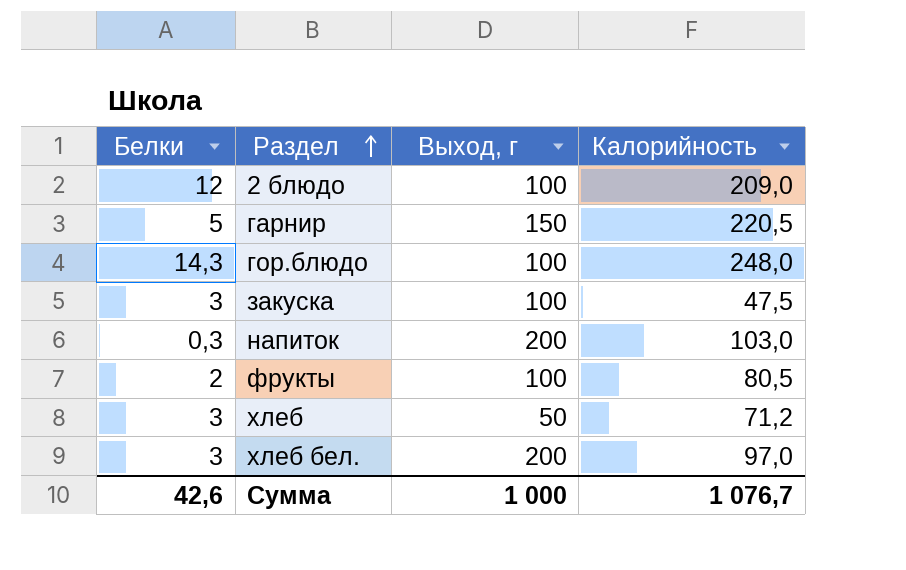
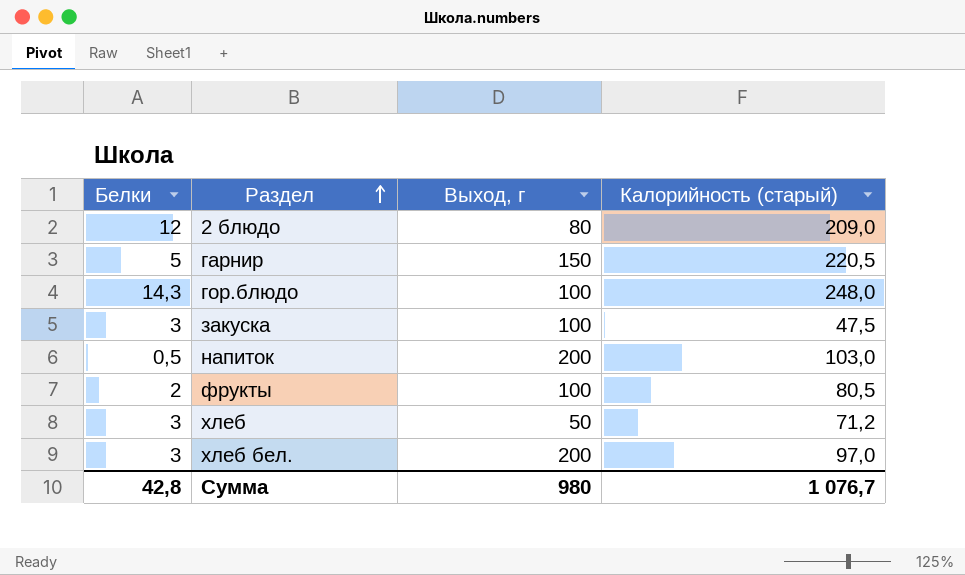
column name: Калорийность -> Калорийность (старый)
2 блюдо | Выход, г: 100 -> 80
напиток | Белки: 0,3 -> 0,5
Сумма | Белки: 42,6 -> 42,8
Сумма | Выход, г: 1 000 -> 980

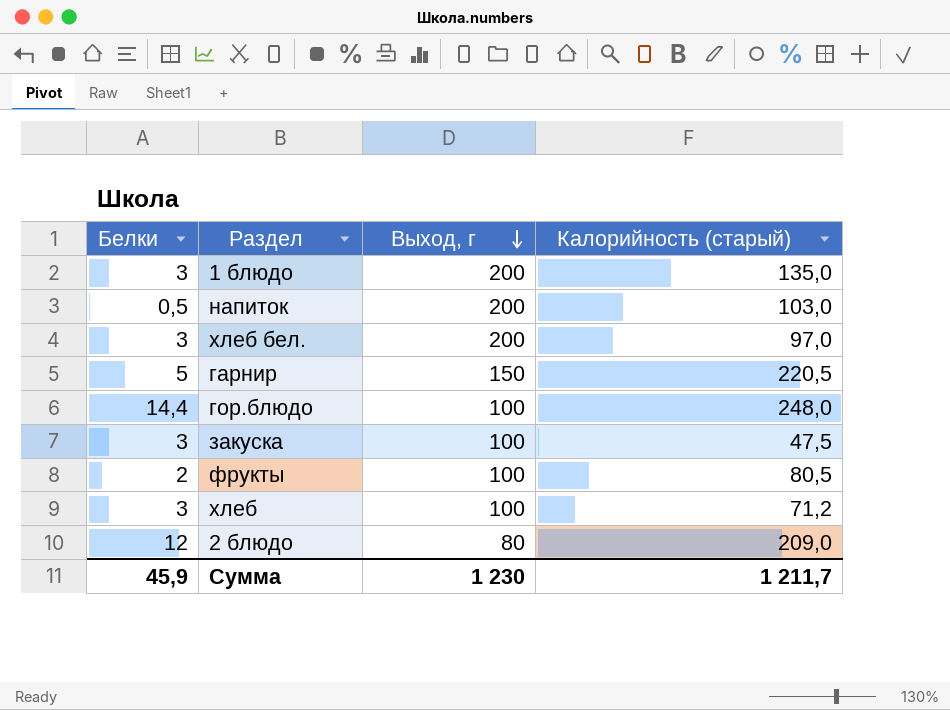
row order: Раздел ascending -> Выход, г descending
row 1 блюдо: none -> 3 | 200 | 135,0
гор.блюдо | Белки: 14,3 -> 14,4
хлеб | Выход, г: 50 -> 100
Сумма | Белки: 42,8 -> 45,9
Сумма | Выход, г: 980 -> 1 230
Сумма | Калорийность (старый): 1 076,7 -> 1 211,7

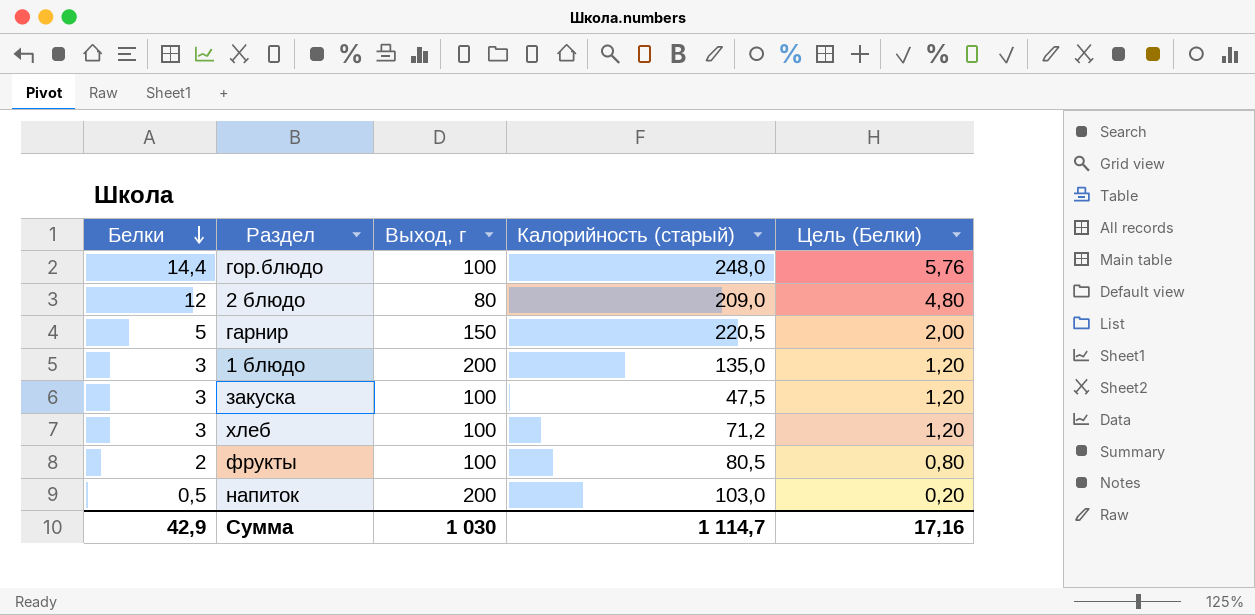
row order: Выход, г descending -> Белки descending
column Цель (Белки) | formula: none -> [Белки] * 0,4
row хлеб бел.: 3 | 200 | 97,0 -> none
Сумма | Белки: 45,9 -> 42,9
Сумма | Выход, г: 1 230 -> 1 030
Сумма | Калорийность (старый): 1 211,7 -> 1 114,7

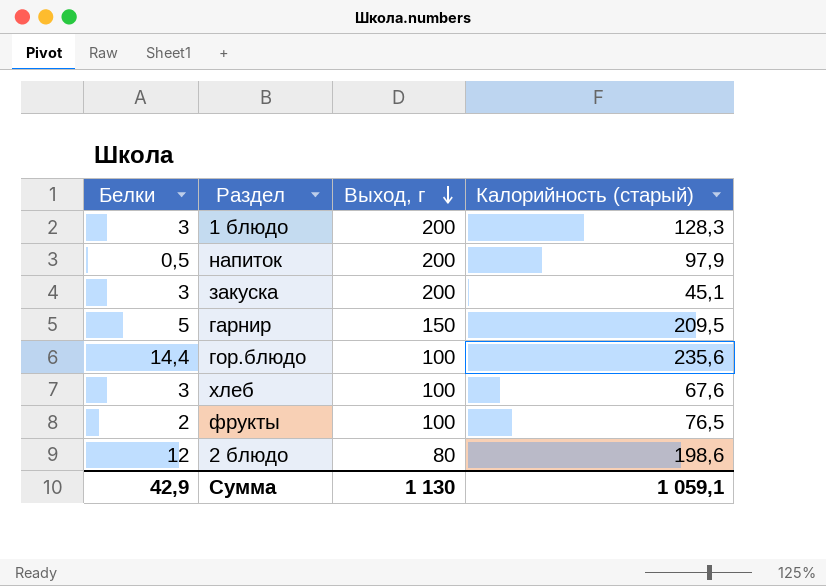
row order: Белки descending -> Выход, г descending
column Цель (Белки) | formula: [Белки] * 0,4 -> none
1 блюдо | Калорийность (старый): 135,0 -> 128,3
напиток | Калорийность (старый): 103,0 -> 97,9
закуска | Выход, г: 100 -> 200
закуска | Калорийность (старый): 47,5 -> 45,1
гарнир | Калорийность (старый): 220,5 -> 209,5
гор.блюдо | Калорийность (старый): 248,0 -> 235,6
хлеб | Калорийность (старый): 71,2 -> 67,6
фрукты | Калорийность (старый): 80,5 -> 76,5
2 блюдо | Калорийность (старый): 209,0 -> 198,6
Сумма | Выход, г: 1 030 -> 1 130
Сумма | Калорийность (старый): 1 114,7 -> 1 059,1

